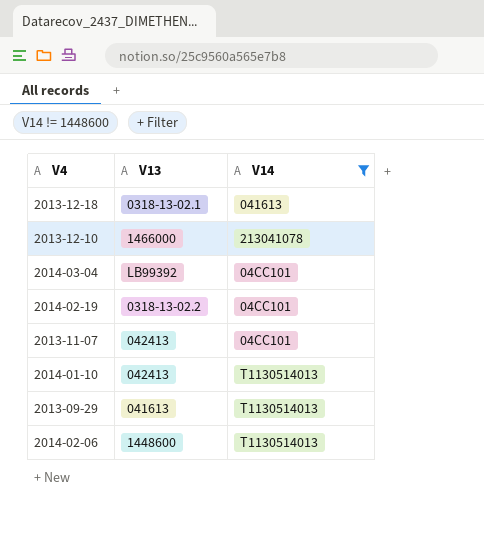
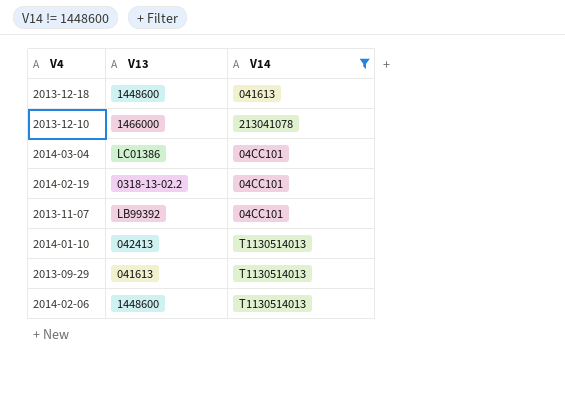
2013-12-18 | V13: 0318-13-02.1 -> 1448600
2014-03-04 | V13: LB99392 -> LC01386
2013-11-07 | V13: 042413 -> LB99392

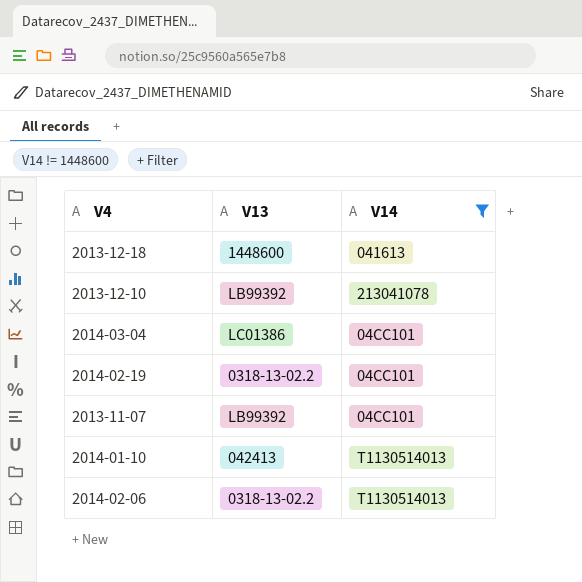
row 2013-09-29: 041613 | T1130514013 -> none
2013-12-10 | V13: 1466000 -> LB99392
2014-02-06 | V13: 1448600 -> 0318-13-02.2

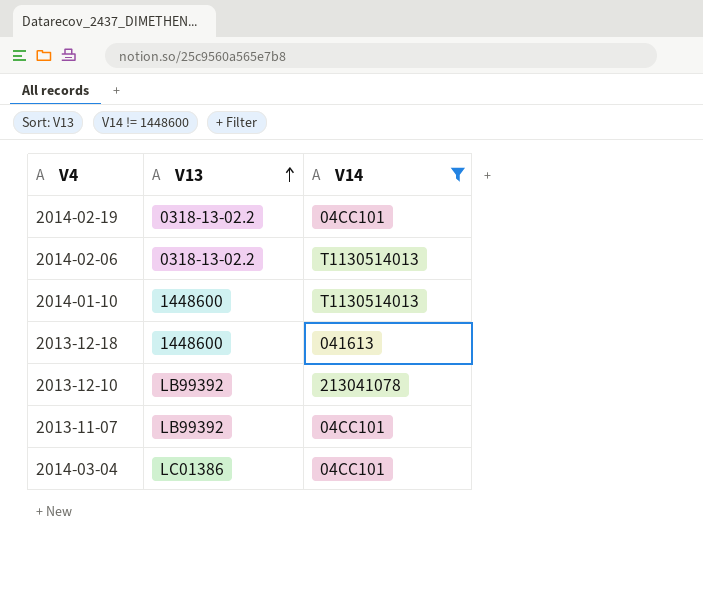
row order: none -> V13 ascending
2014-01-10 | V13: 042413 -> 1448600

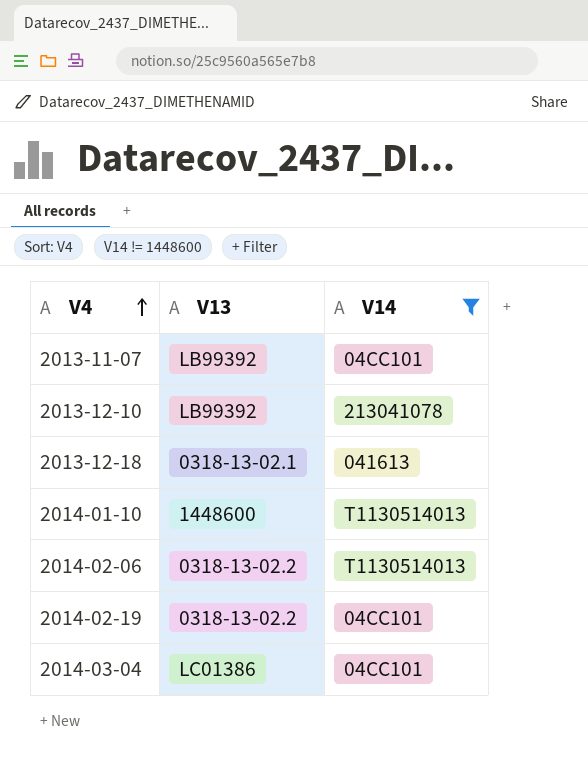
row order: V13 ascending -> V4 ascending
2013-12-18 | V13: 1448600 -> 0318-13-02.1

